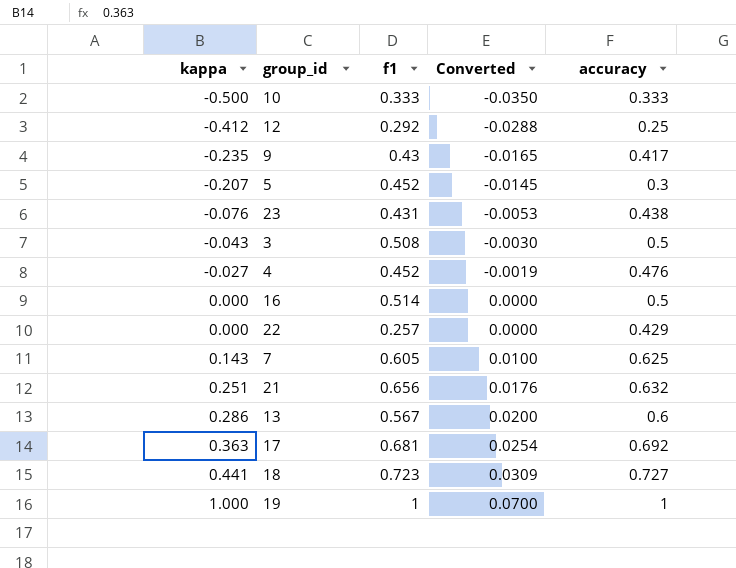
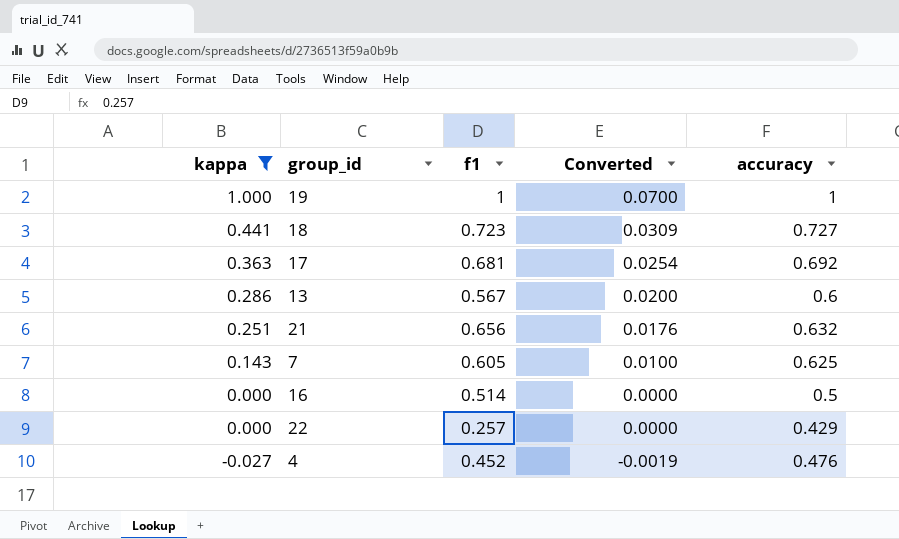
filter: none -> kappa >= -0.027
row order: kappa ascending -> kappa descending

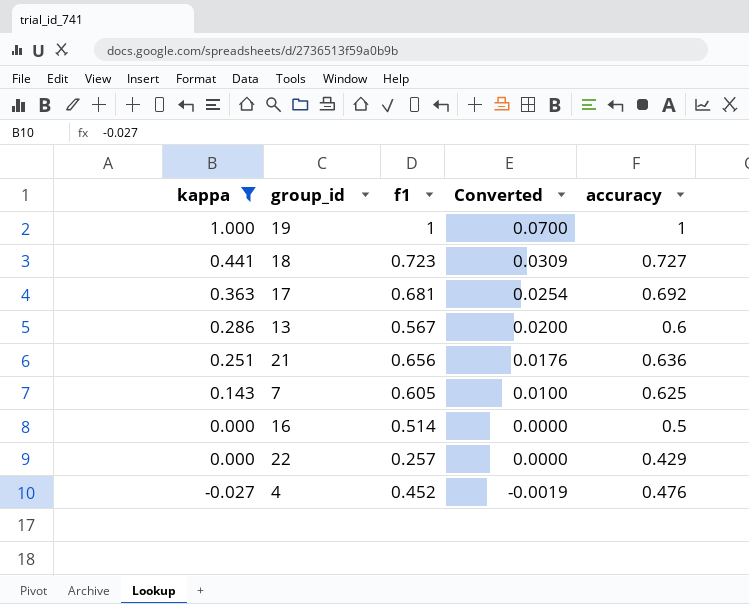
21 | accuracy: 0.632 -> 0.636

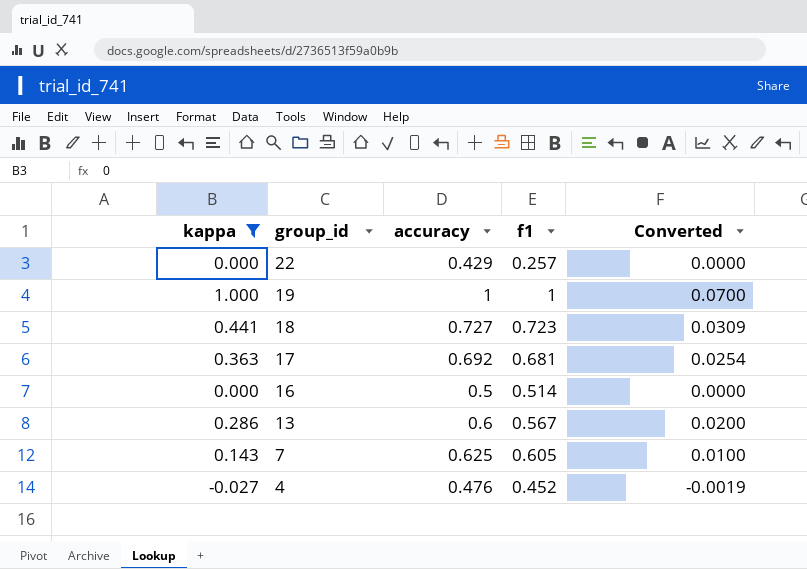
row order: kappa descending -> group_id descending
column accuracy | position: 5 -> 3
row 21: 0.251 | 0.656 | 0.0176 | 0.636 -> none

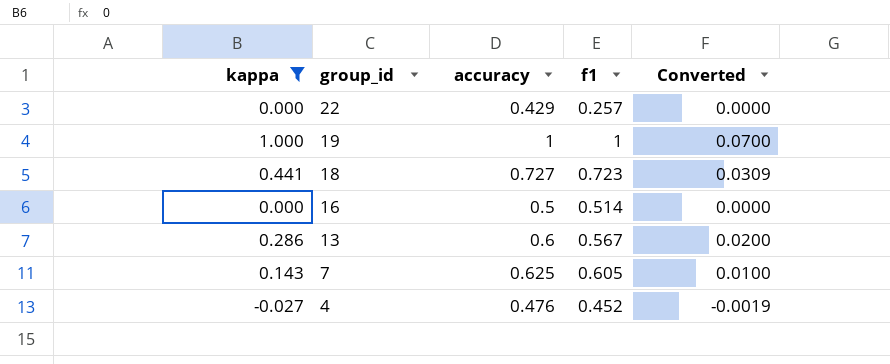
row 17: 0.363 | 0.692 | 0.681 | 0.0254 -> none

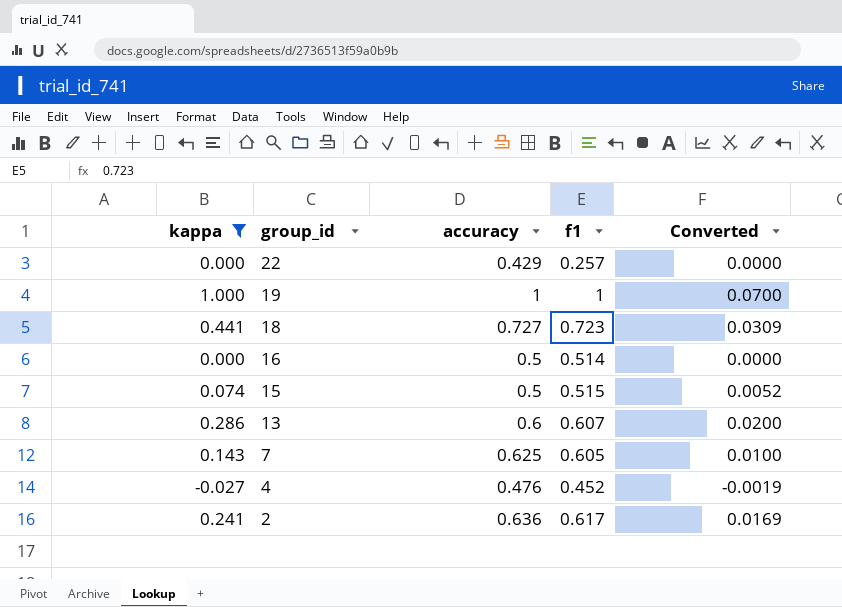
row 15: none -> 0.074 | 0.5 | 0.515 | 0.0052
13 | f1: 0.567 -> 0.607
row 2: none -> 0.241 | 0.636 | 0.617 | 0.0169

